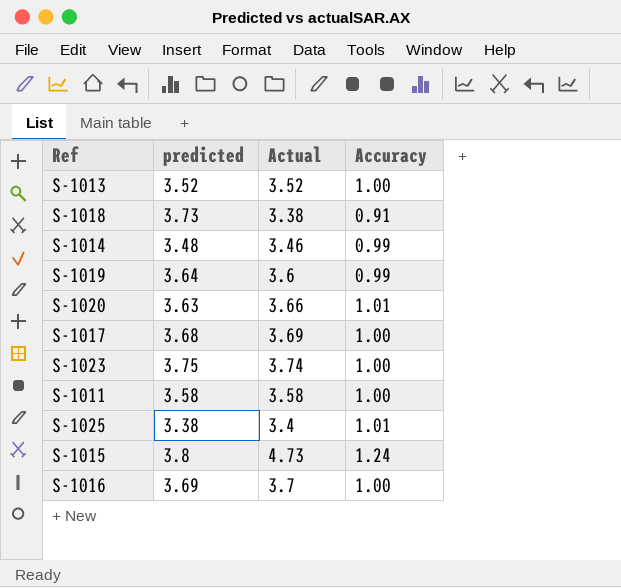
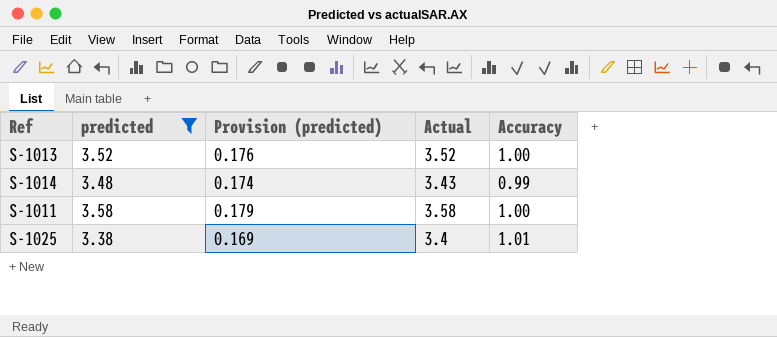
filter: none -> predicted <= 3.58
column Provision (predicted) | formula: none -> [predicted] * 0.05
S-1014 | Actual: 3.46 -> 3.43

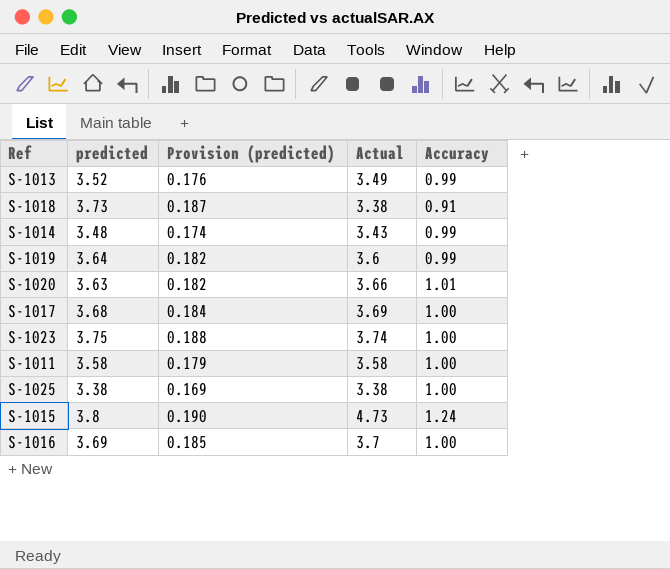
filter: predicted <= 3.58 -> none
S-1013 | Actual: 3.52 -> 3.49
S-1013 | Accuracy: 1.00 -> 0.99
S-1025 | Actual: 3.4 -> 3.38
S-1025 | Accuracy: 1.01 -> 1.00

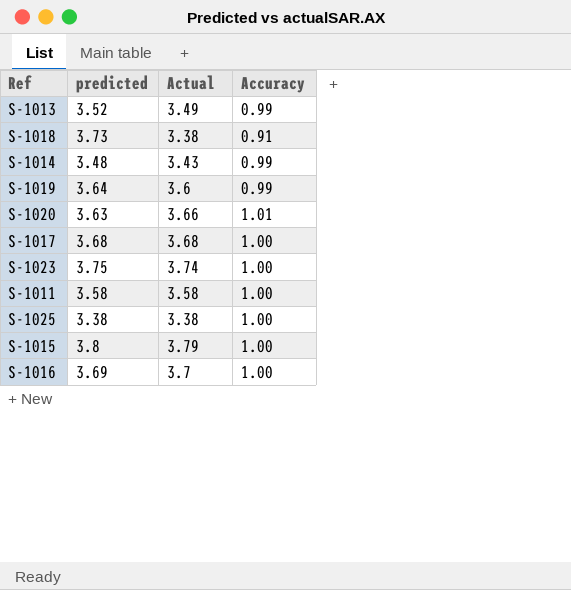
column Provision (predicted) | formula: [predicted] * 0.05 -> none
S-1017 | Actual: 3.69 -> 3.68
S-1015 | Actual: 4.73 -> 3.79
S-1015 | Accuracy: 1.24 -> 1.00

